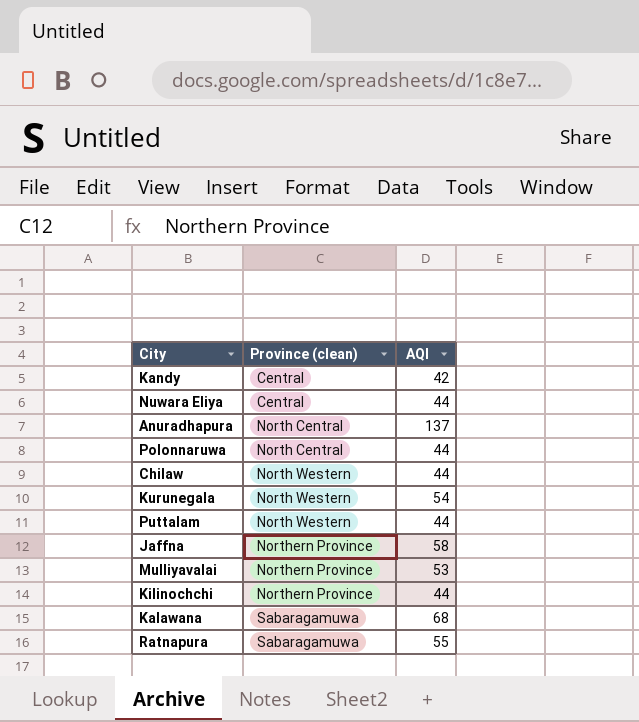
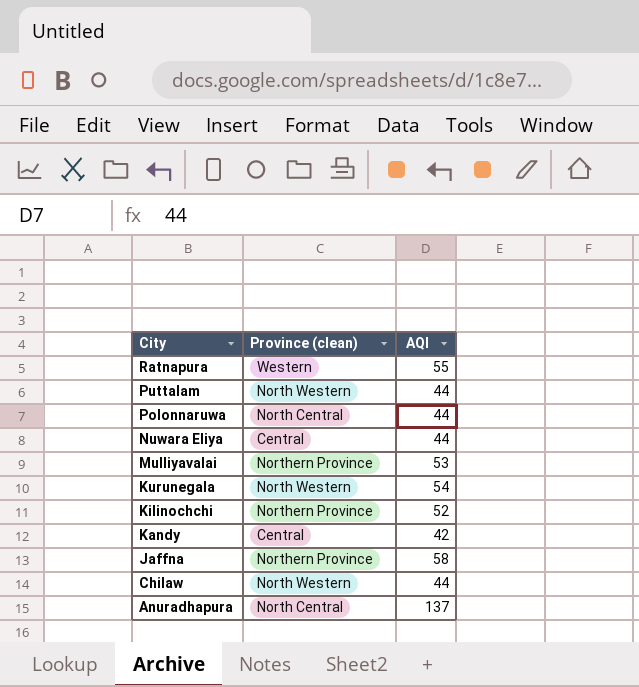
row order: Province (clean) ascending -> City descending
row Kalawana: Sabaragamuwa | 68 -> none
Ratnapura | Province (clean): Sabaragamuwa -> Western
Kilinochchi | AQI: 44 -> 52

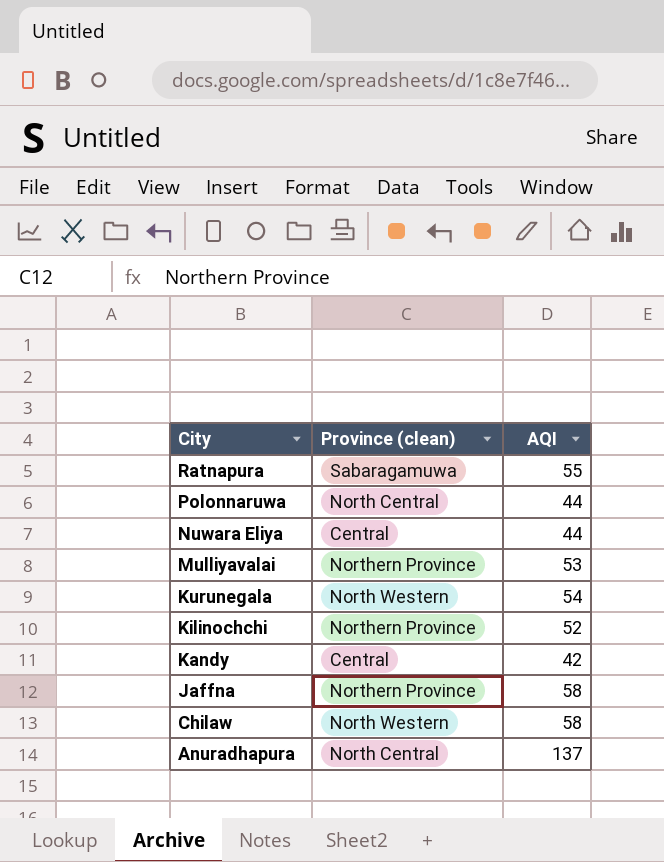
row Puttalam: North Western | 44 -> none
Ratnapura | Province (clean): Western -> Sabaragamuwa
Chilaw | AQI: 44 -> 58

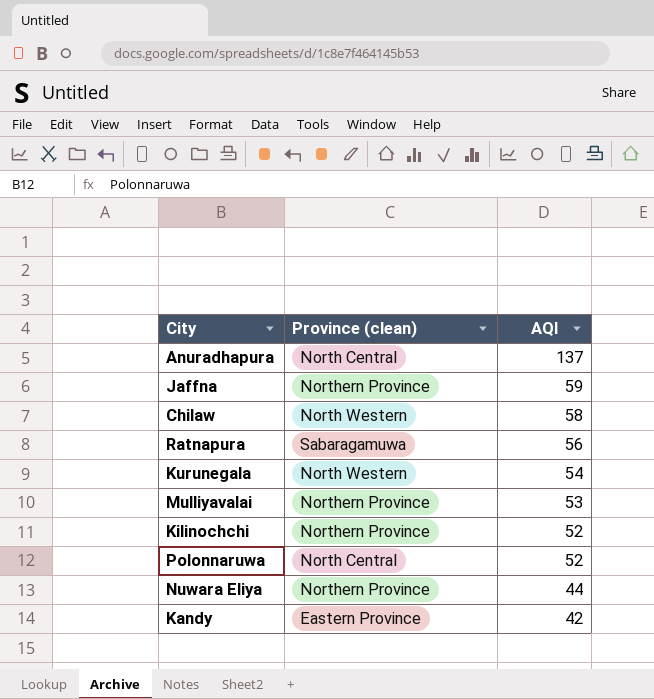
row order: City descending -> AQI descending
Jaffna | AQI: 58 -> 59
Ratnapura | AQI: 55 -> 56
Polonnaruwa | AQI: 44 -> 52
Nuwara Eliya | Province (clean): Central -> Northern Province
Kandy | Province (clean): Central -> Eastern Province

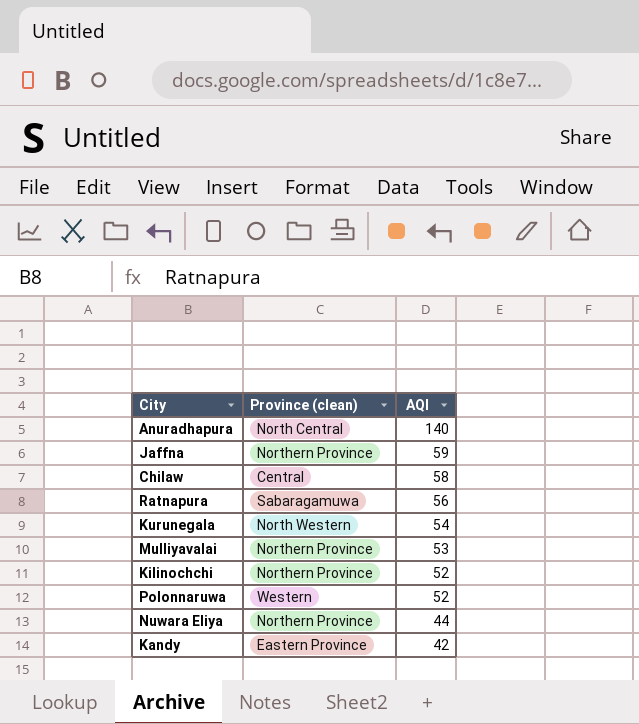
Anuradhapura | AQI: 137 -> 140
Chilaw | Province (clean): North Western -> Central
Polonnaruwa | Province (clean): North Central -> Western

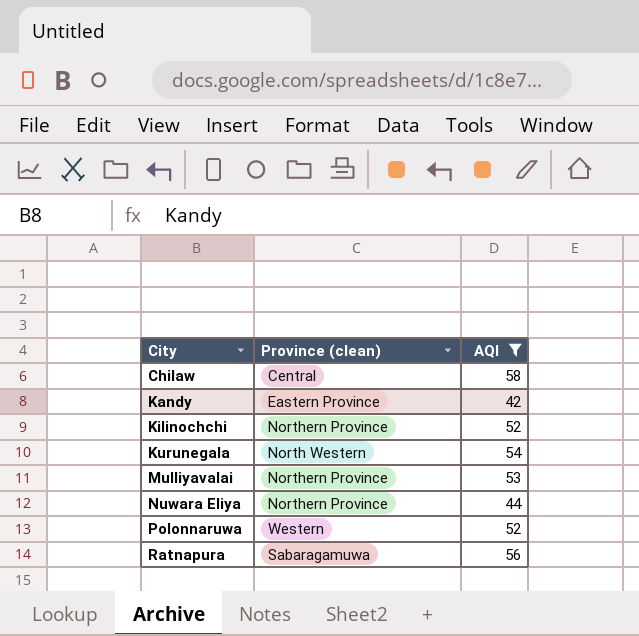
filter: none -> AQI <= 58
row order: AQI descending -> City ascending

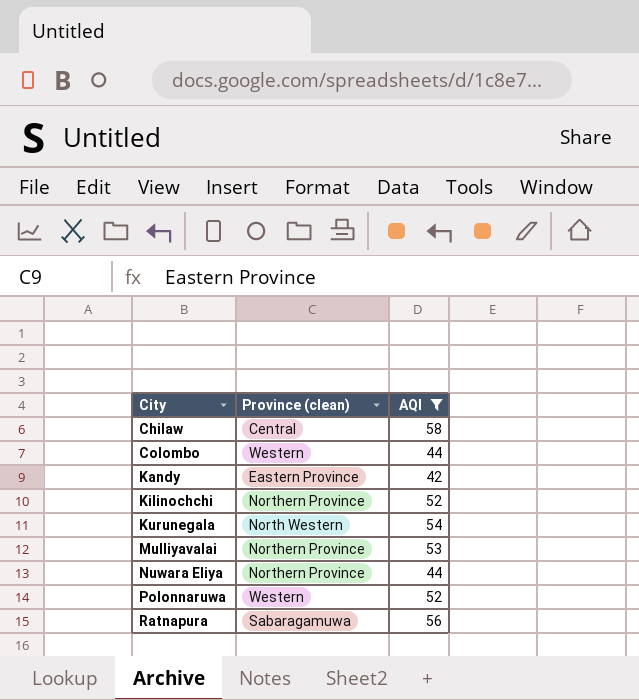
row Colombo: none -> Western | 44

